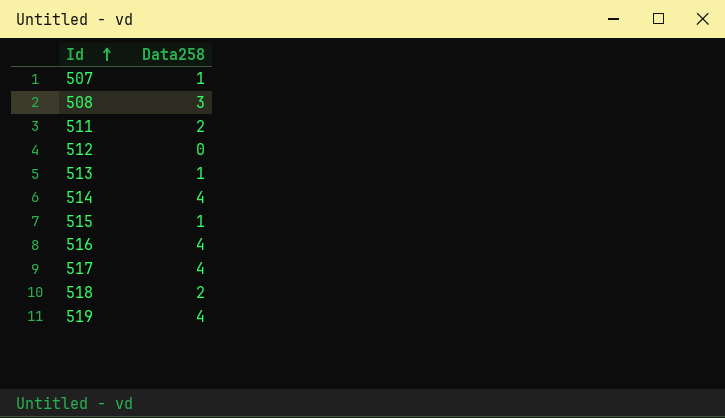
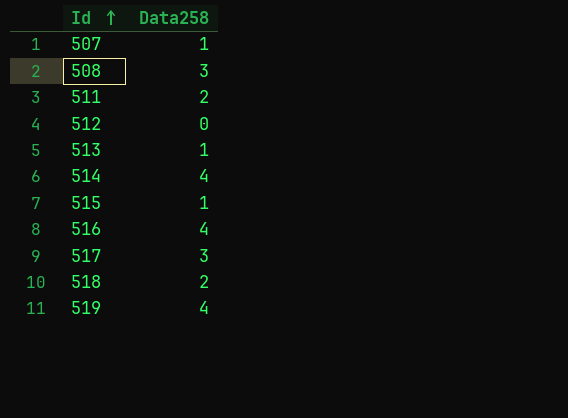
517 | Data258: 4 -> 3

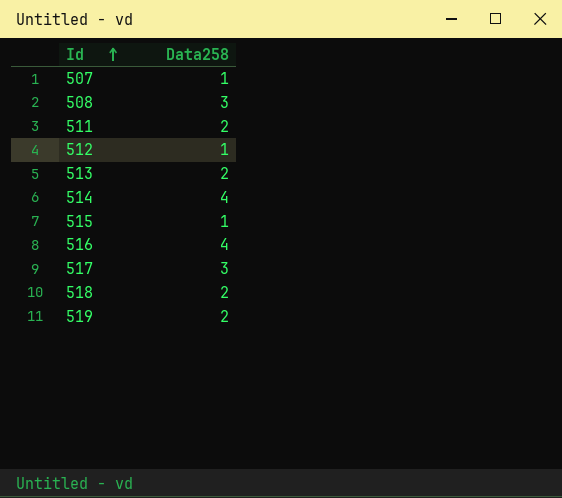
512 | Data258: 0 -> 1
513 | Data258: 1 -> 2
519 | Data258: 4 -> 2

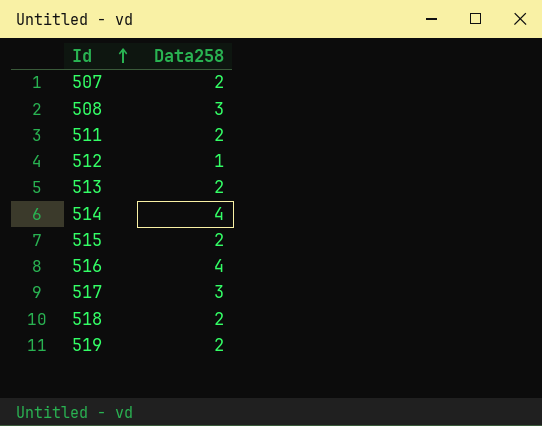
507 | Data258: 1 -> 2
515 | Data258: 1 -> 2

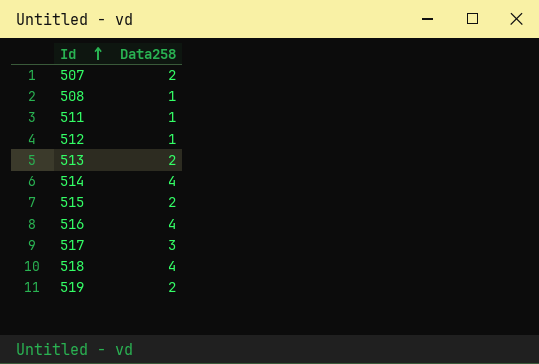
508 | Data258: 3 -> 1
511 | Data258: 2 -> 1
518 | Data258: 2 -> 4

